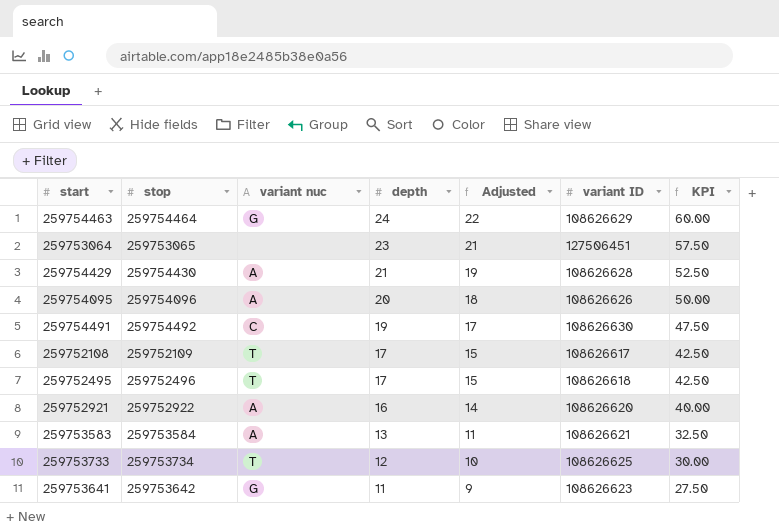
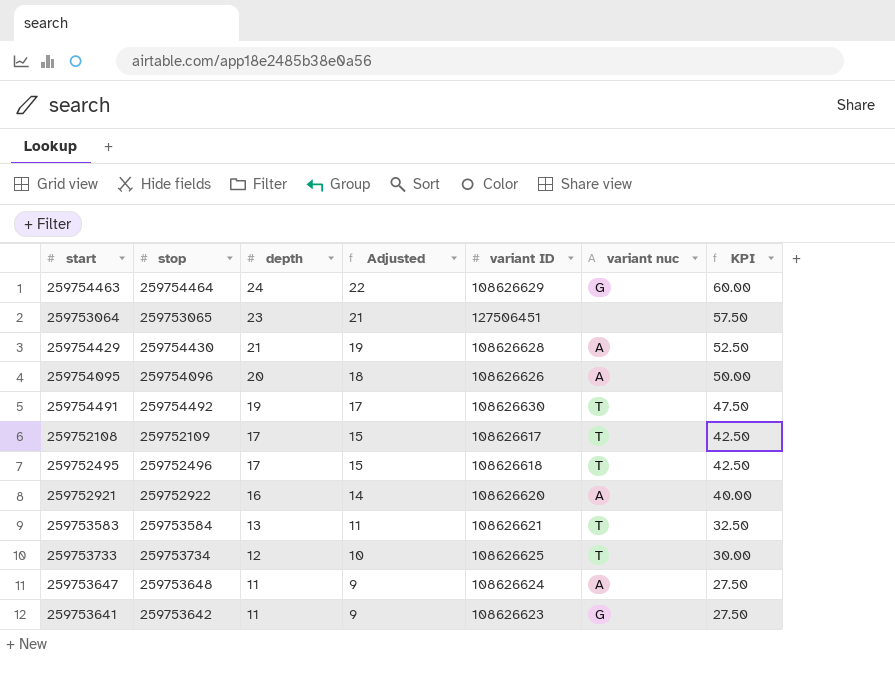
column variant nuc | position: 3 -> 6
259754491 | variant nuc: C -> T
259753583 | variant nuc: A -> T
row 259753647: none -> 259753648 | 11 | 9 | 108626624 | A | 27.50

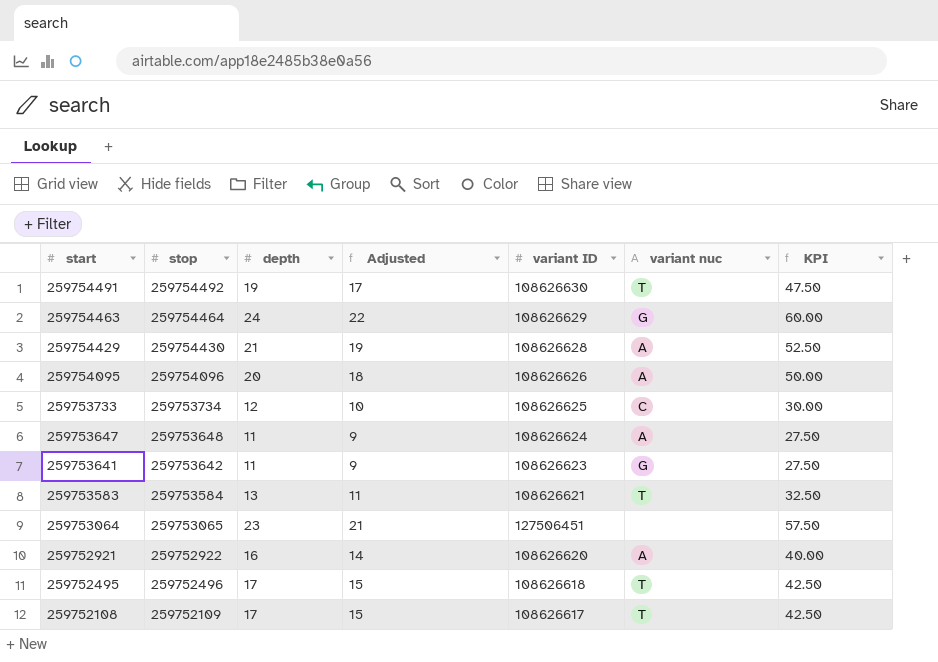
row order: depth descending -> start descending
259753733 | variant nuc: T -> C

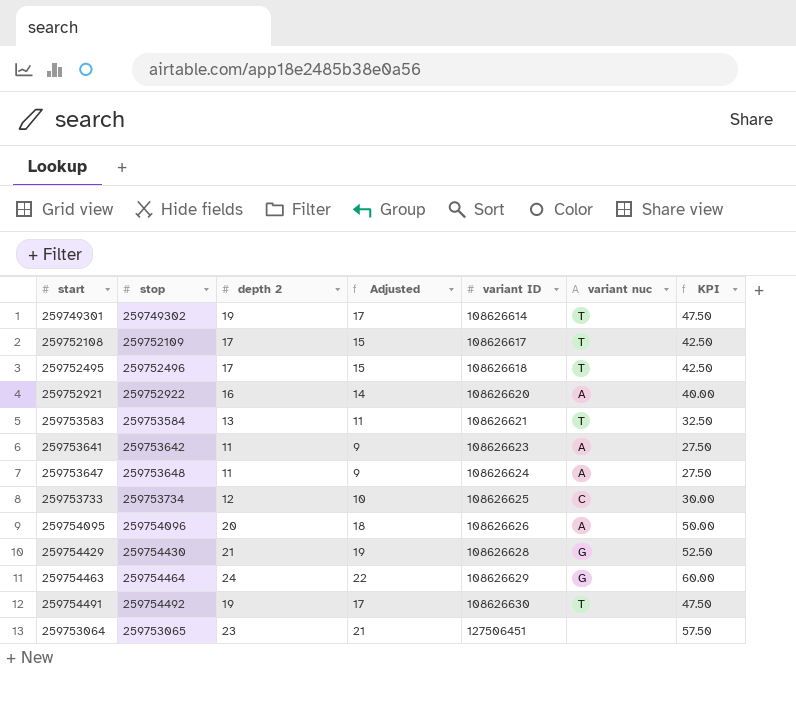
row order: start descending -> variant ID ascending
column name: depth -> depth 2
row 259749301: none -> 259749302 | 19 | 17 | 108626614 | T | 47.50
259753641 | variant nuc: G -> A
259754429 | variant nuc: A -> G

